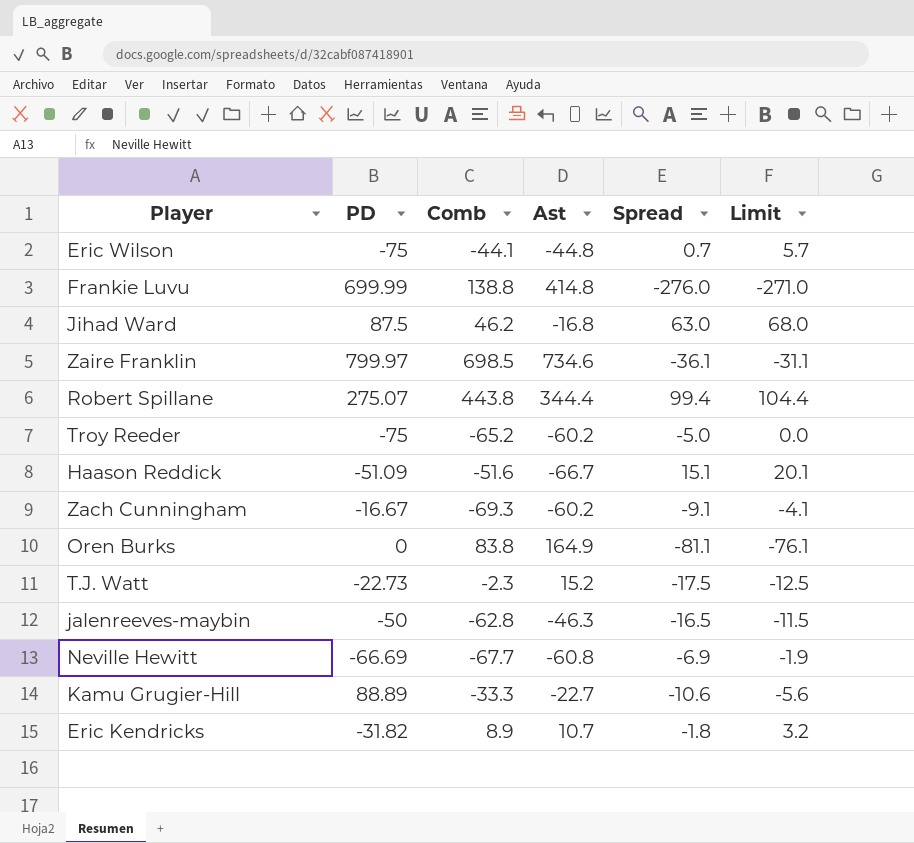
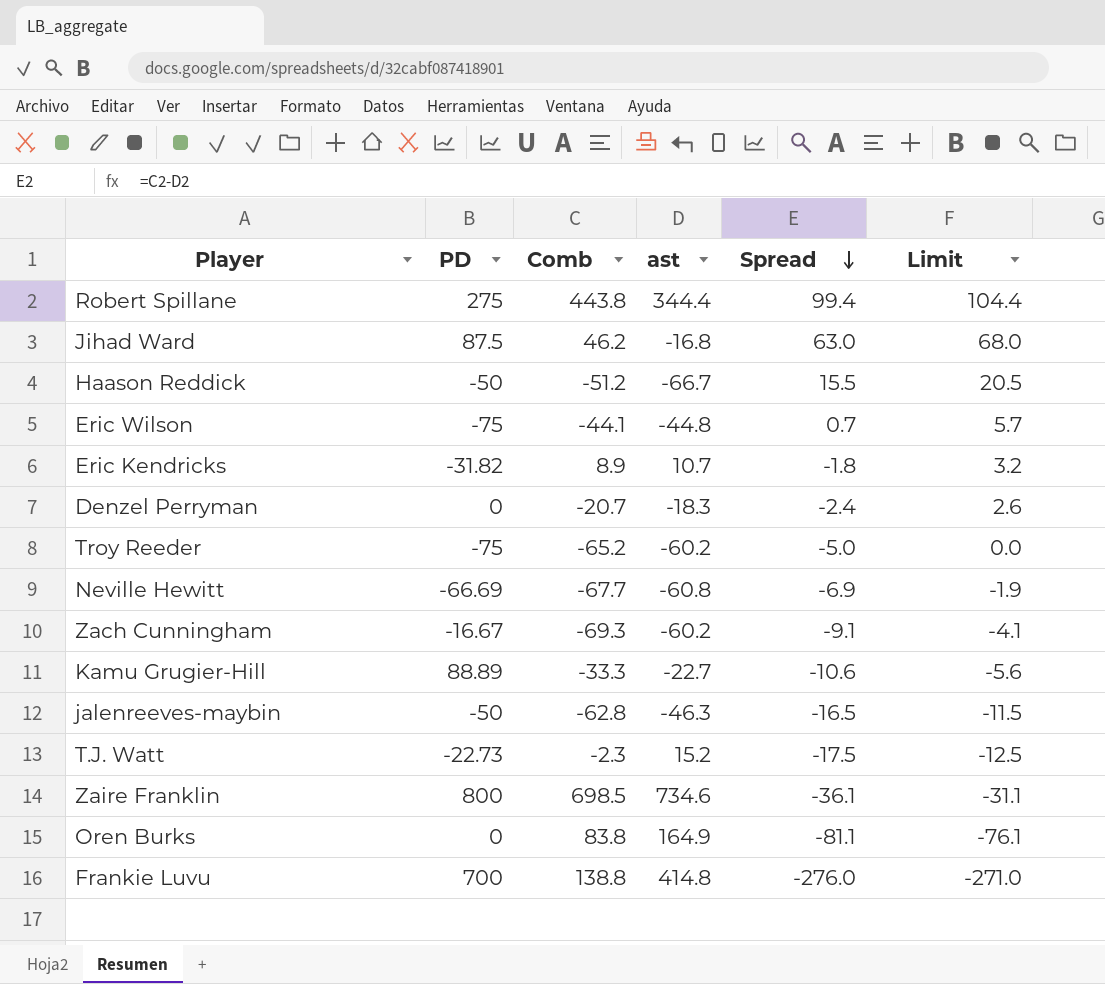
row order: none -> Spread descending
column name: Ast -> ast
Robert Spillane | PD: 275.07 -> 275
Haason Reddick | PD: -51.09 -> -50
Haason Reddick | Comb: -51.6 -> -51.2
Haason Reddick | Spread: 15.1 -> 15.5
Haason Reddick | Limit: 20.1 -> 20.5
row Denzel Perryman: none -> 0 | -20.7 | -18.3 | -2.4 | 2.6
Zaire Franklin | PD: 799.97 -> 800
Frankie Luvu | PD: 699.99 -> 700

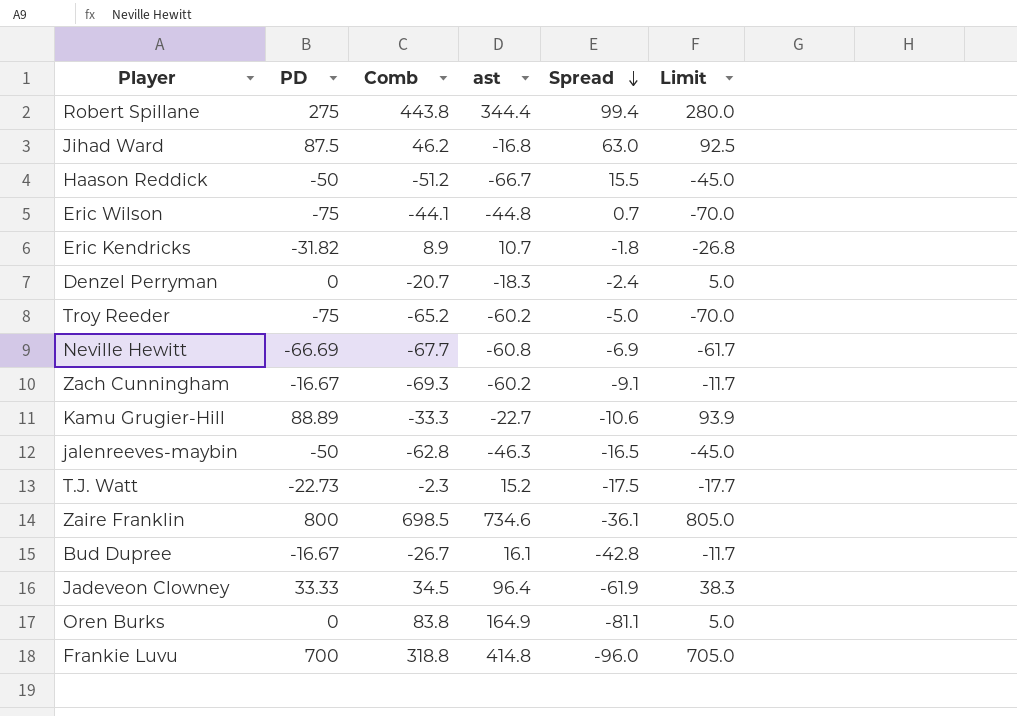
column Limit | formula: [Spread] + 5 -> [PD] + 5
row Bud Dupree: none -> -16.67 | -26.7 | 16.1 | -42.8 | -11.7
row Jadeveon Clowney: none -> 33.33 | 34.5 | 96.4 | -61.9 | 38.3
Frankie Luvu | Comb: 138.8 -> 318.8
Frankie Luvu | Spread: -276.0 -> -96.0

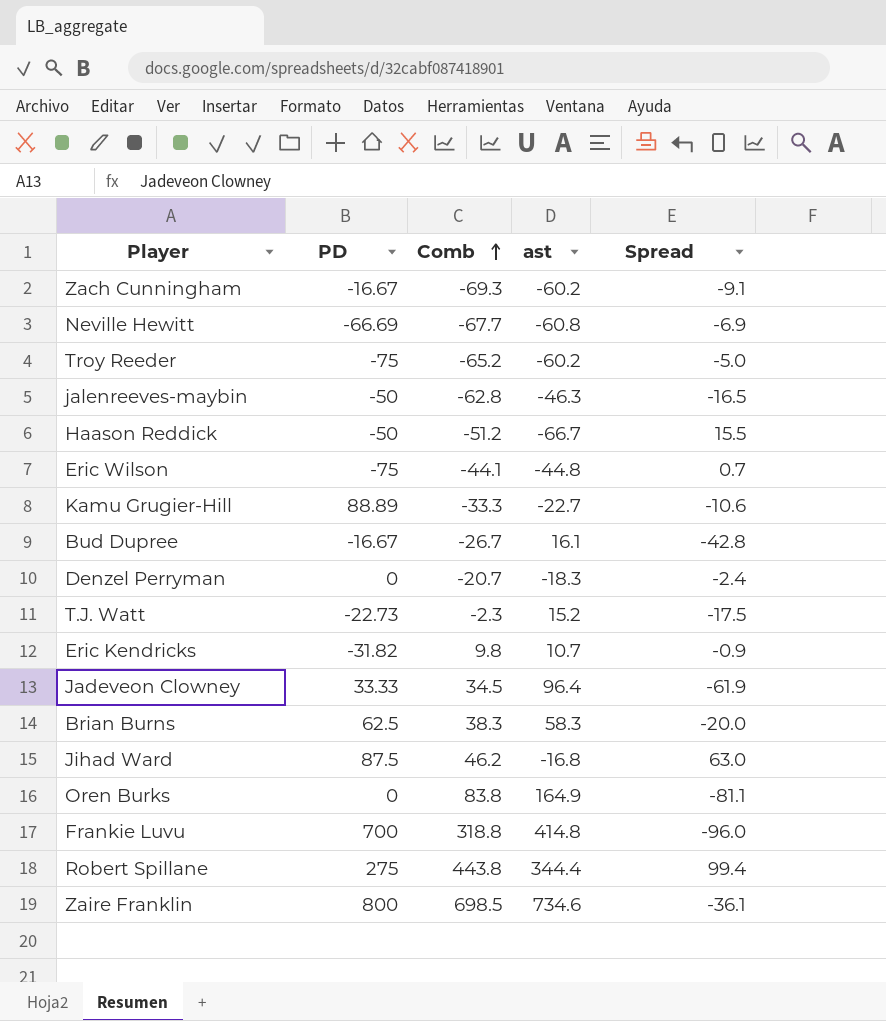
row order: Spread descending -> Comb ascending
column Limit | formula: [PD] + 5 -> none
Eric Kendricks | Comb: 8.9 -> 9.8
Eric Kendricks | Spread: -1.8 -> -0.9
row Brian Burns: none -> 62.5 | 38.3 | 58.3 | -20.0

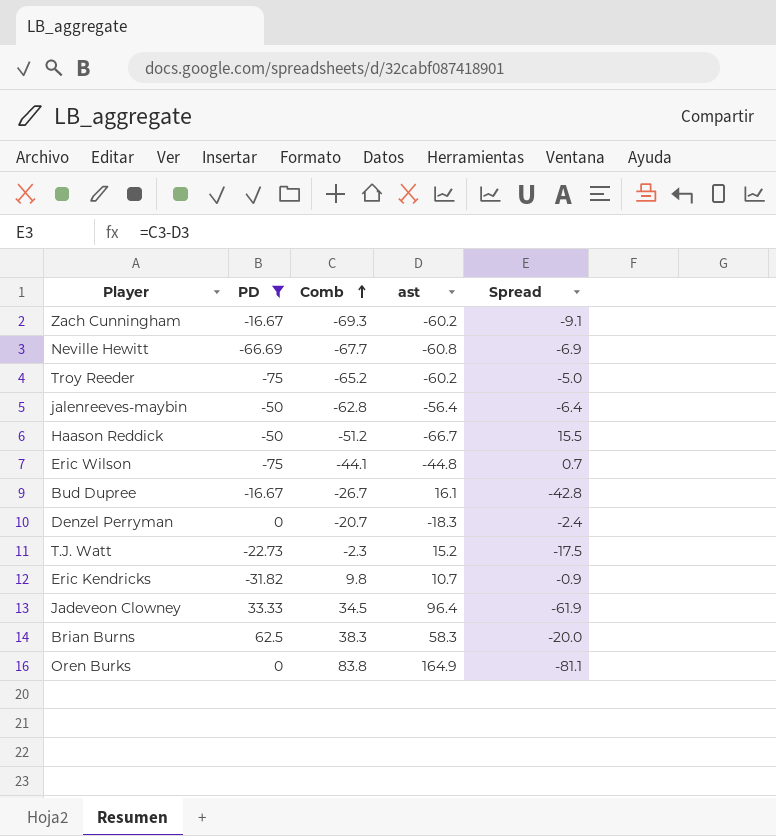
filter: none -> PD <= 62.5
jalenreeves-maybin | ast: -46.3 -> -56.4
jalenreeves-maybin | Spread: -16.5 -> -6.4

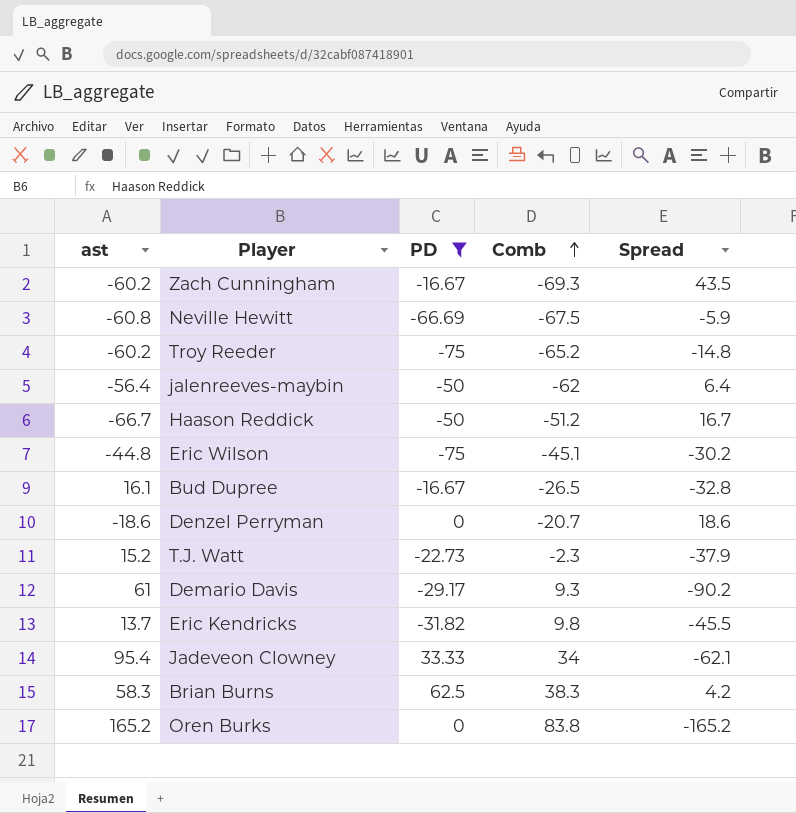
column ast | position: 4 -> 1
column Spread | formula: [Comb] - [ast] -> [PD] - [ast]
Neville Hewitt | Comb: -67.7 -> -67.5
jalenreeves-maybin | Comb: -62.8 -> -62
Eric Wilson | Comb: -44.1 -> -45.1
Bud Dupree | Comb: -26.7 -> -26.5
Denzel Perryman | ast: -18.3 -> -18.6
row Demario Davis: none -> 61 | -29.17 | 9.3 | -90.2
Eric Kendricks | ast: 10.7 -> 13.7
Jadeveon Clowney | ast: 96.4 -> 95.4
Jadeveon Clowney | Comb: 34.5 -> 34
Oren Burks | ast: 164.9 -> 165.2

